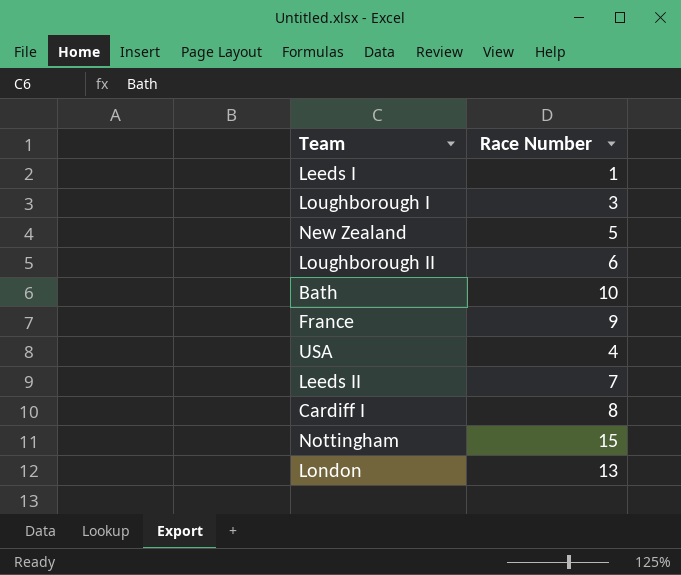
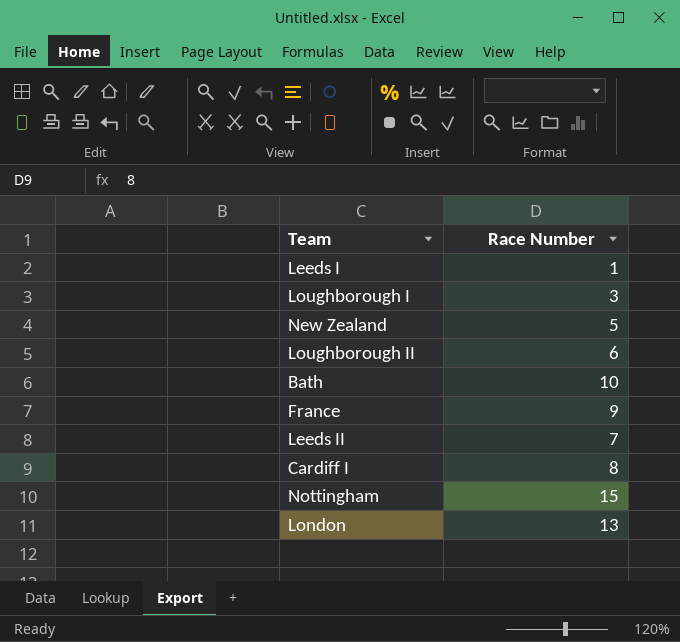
row USA: 4 -> none

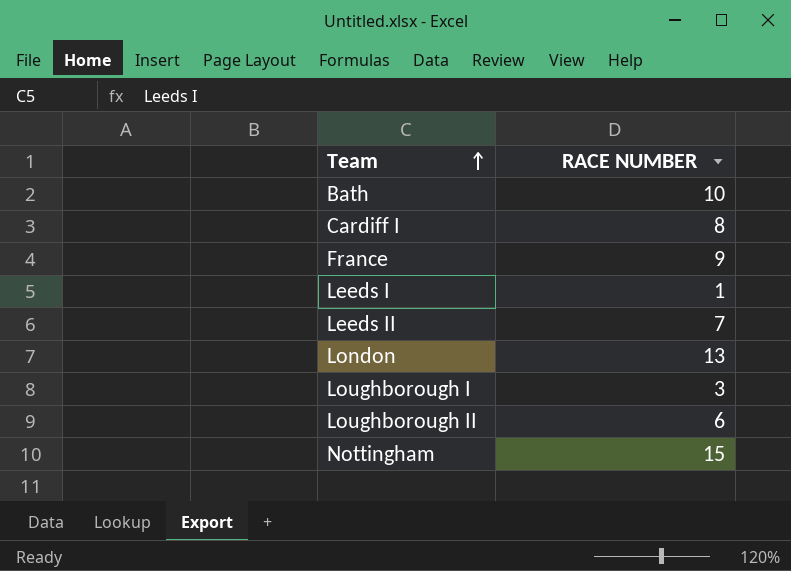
row order: none -> Team ascending
column name: Race Number -> RACE NUMBER
row New Zealand: 5 -> none

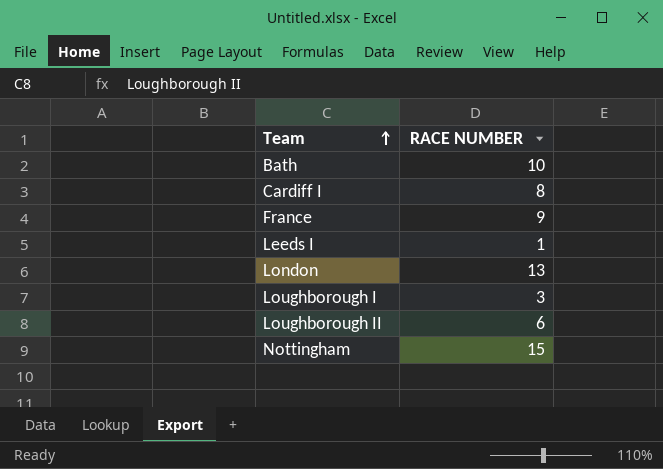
row Leeds II: 7 -> none

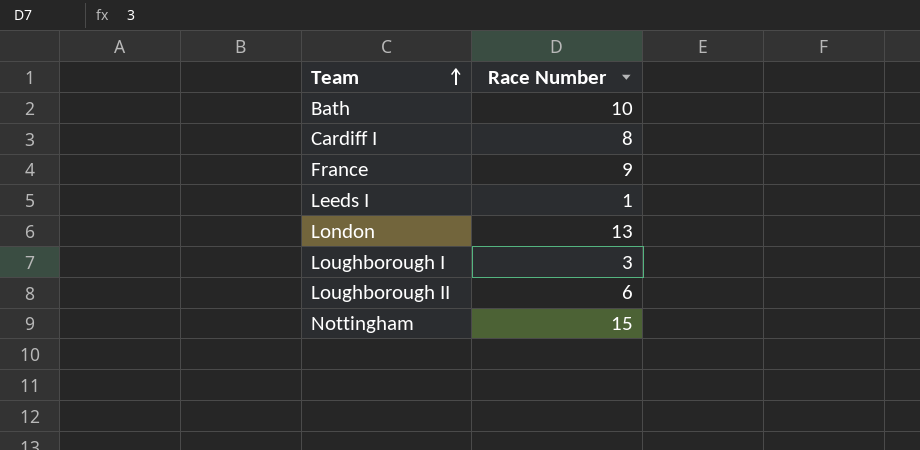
column name: RACE NUMBER -> Race Number

